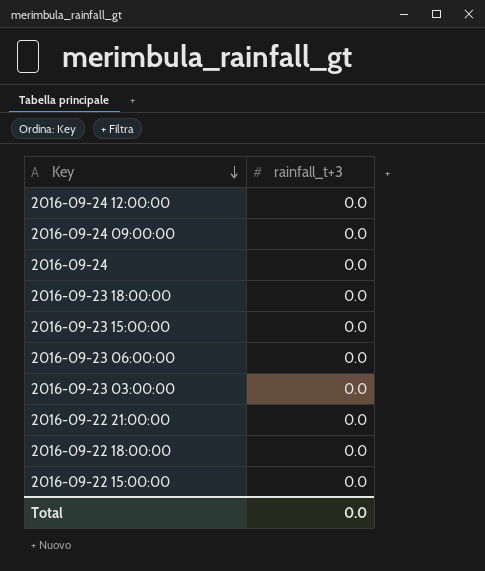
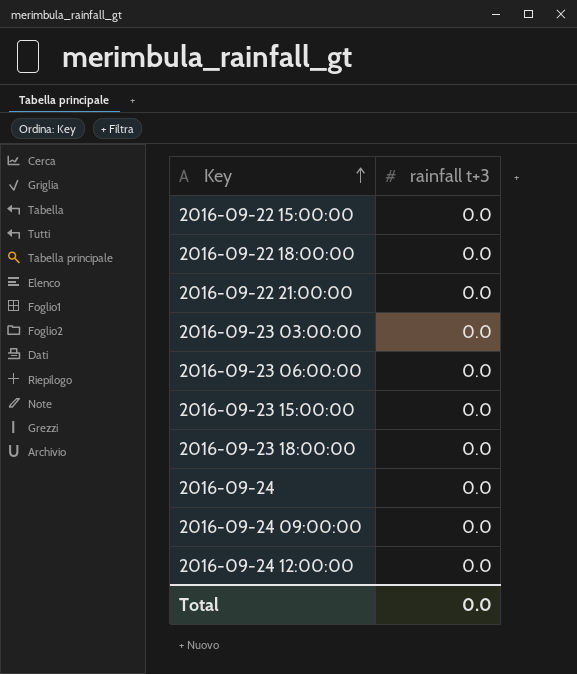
row order: Key descending -> Key ascending
column name: rainfall_t+3 -> rainfall t+3

